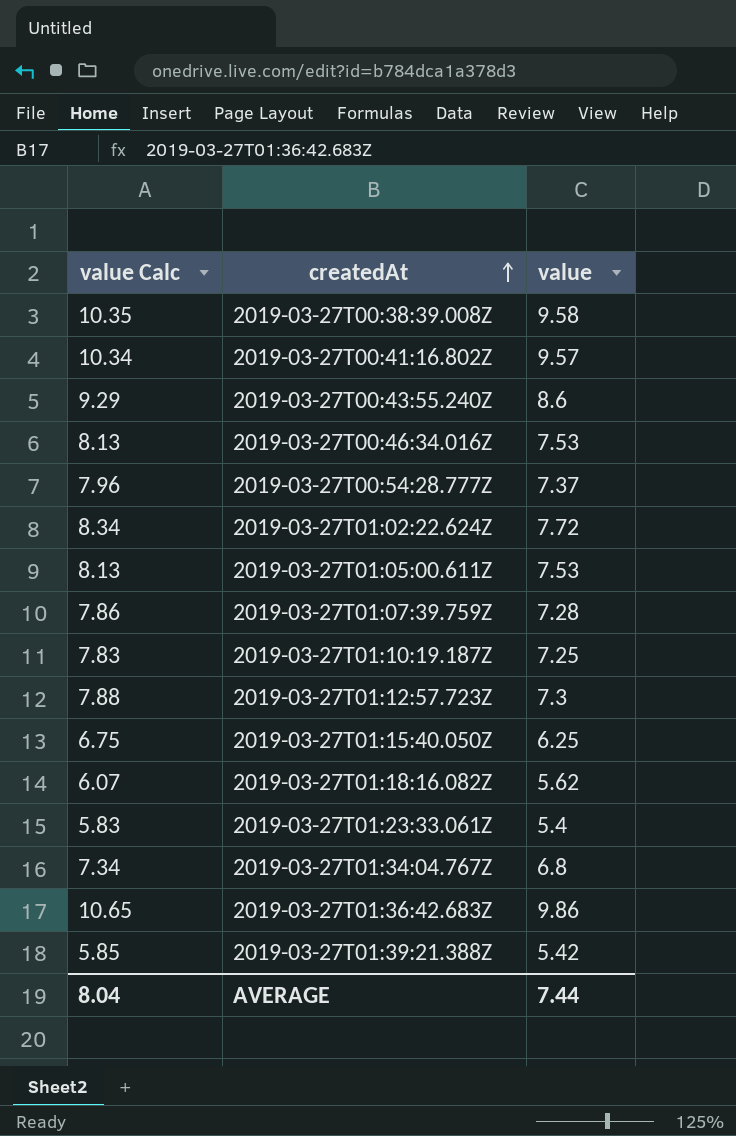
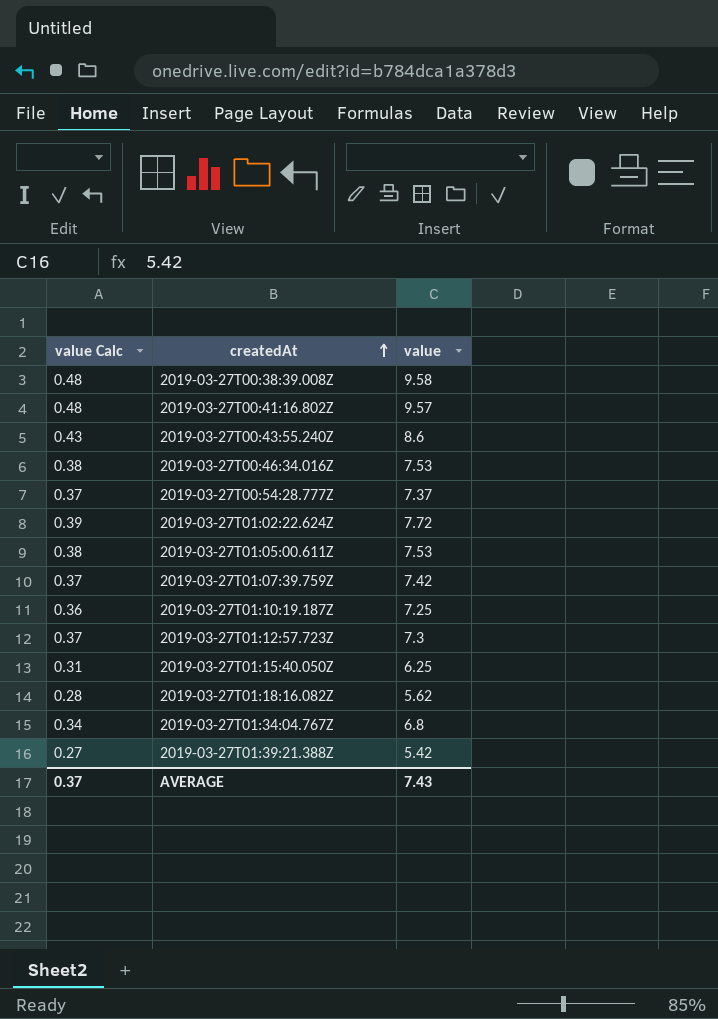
column value Calc | formula: [value] * 1.08 -> [value] * 0.05
row 2019-03-27T01:23:33.061Z: 5.83 | 5.4 -> none
row 2019-03-27T01:36:42.683Z: 10.65 | 9.86 -> none
2019-03-27T01:07:39.759Z | value: 7.28 -> 7.42
AVERAGE | value Calc: 8.04 -> 0.37
AVERAGE | value: 7.44 -> 7.43

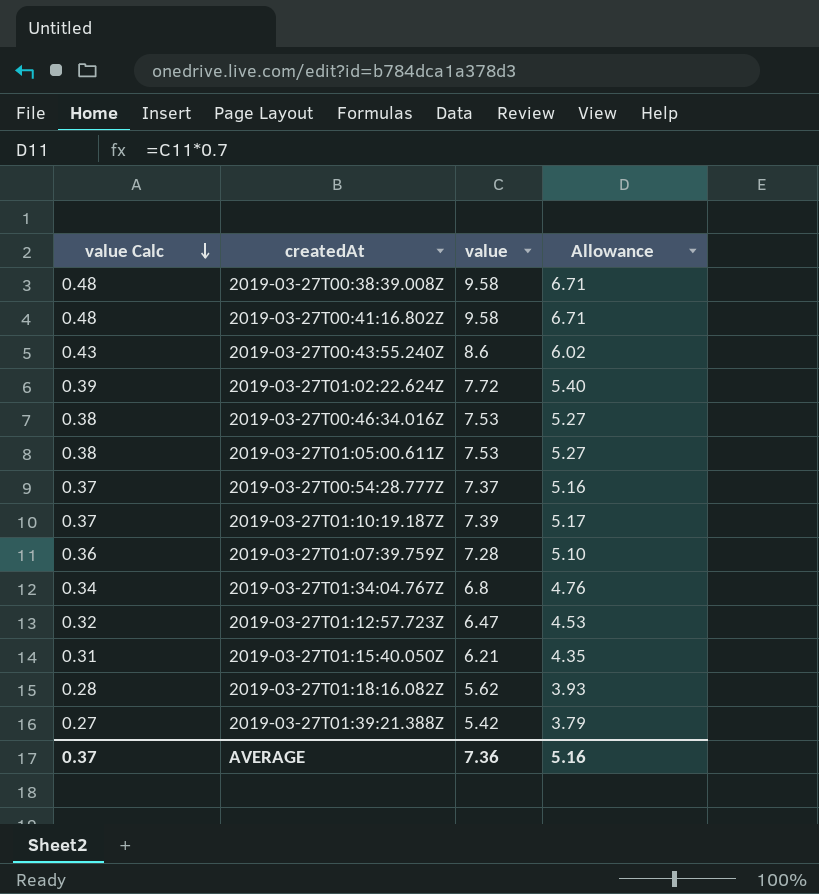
row order: createdAt ascending -> value Calc descending
column Allowance | formula: none -> [value] * 0.7
2019-03-27T00:41:16.802Z | value: 9.57 -> 9.58
2019-03-27T01:10:19.187Z | value Calc: 0.36 -> 0.37
2019-03-27T01:10:19.187Z | value: 7.25 -> 7.39
2019-03-27T01:07:39.759Z | value Calc: 0.37 -> 0.36
2019-03-27T01:07:39.759Z | value: 7.42 -> 7.28
2019-03-27T01:12:57.723Z | value Calc: 0.37 -> 0.32
2019-03-27T01:12:57.723Z | value: 7.3 -> 6.47
2019-03-27T01:15:40.050Z | value: 6.25 -> 6.21
AVERAGE | value: 7.43 -> 7.36

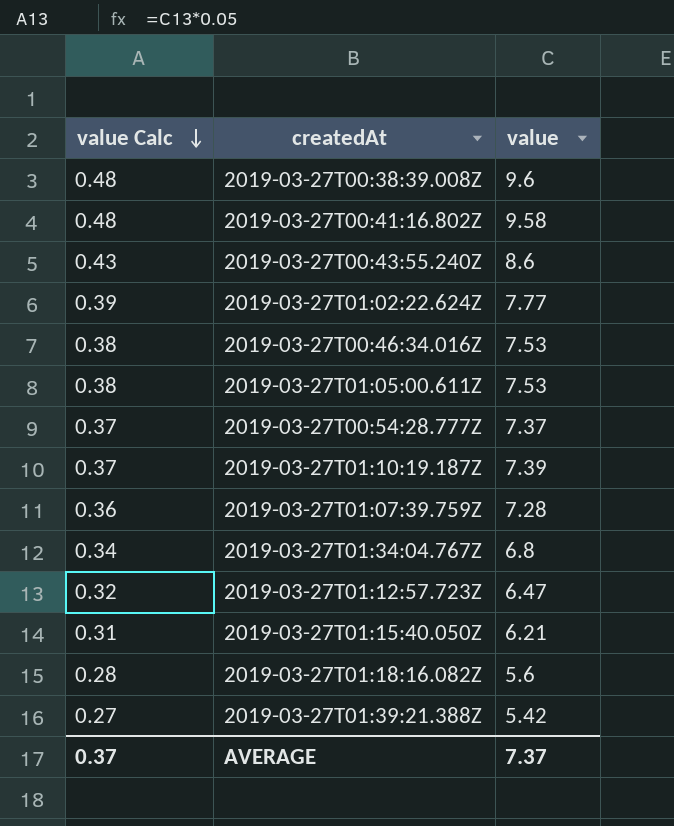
column Allowance | formula: [value] * 0.7 -> none
2019-03-27T00:38:39.008Z | value: 9.58 -> 9.6
2019-03-27T01:02:22.624Z | value: 7.72 -> 7.77
2019-03-27T01:18:16.082Z | value: 5.62 -> 5.6
AVERAGE | value: 7.36 -> 7.37

